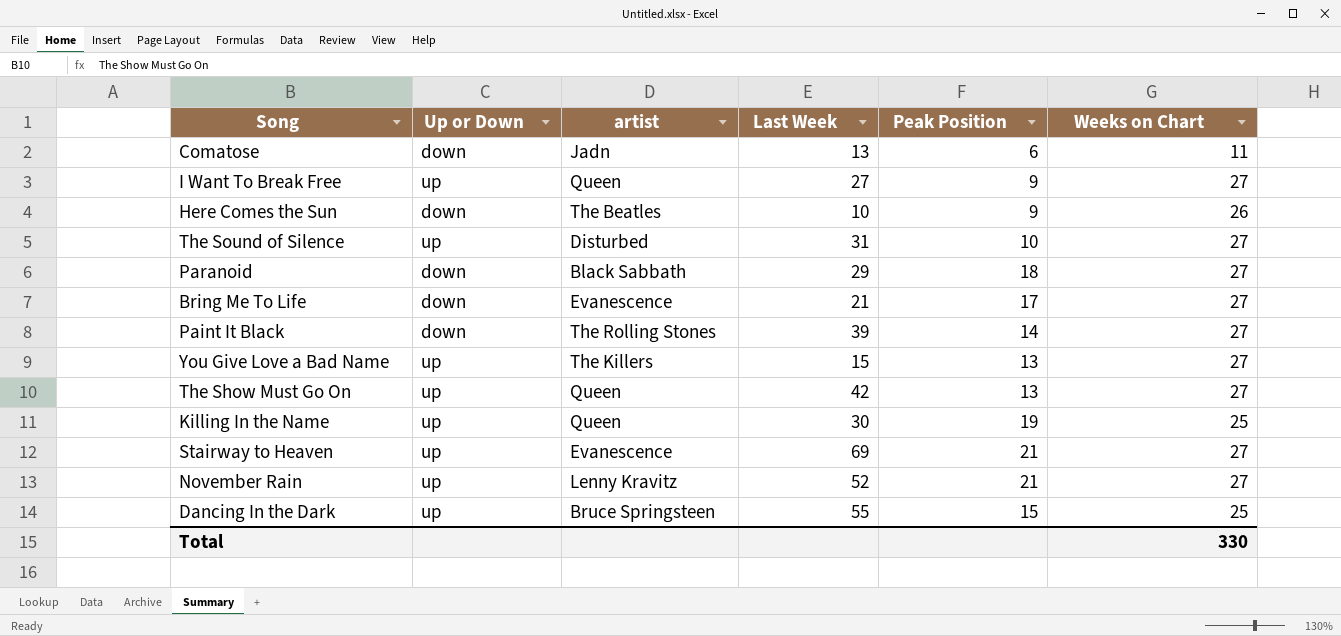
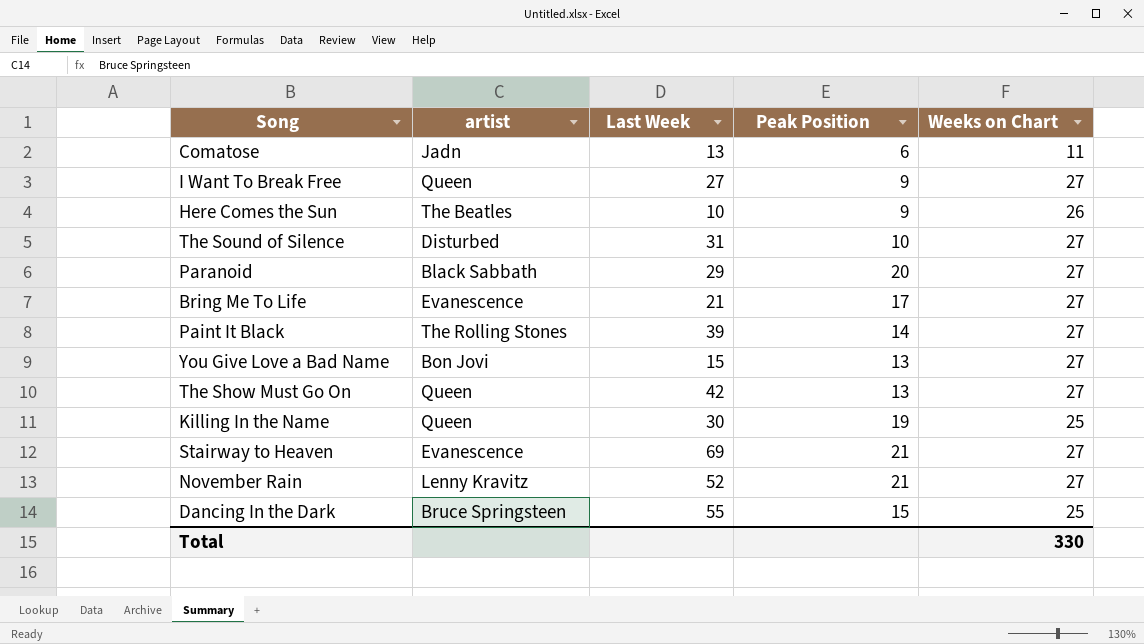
column Up or Down | position: 2 -> none
Paranoid | Peak Position: 18 -> 20
You Give Love a Bad Name | artist: The Killers -> Bon Jovi

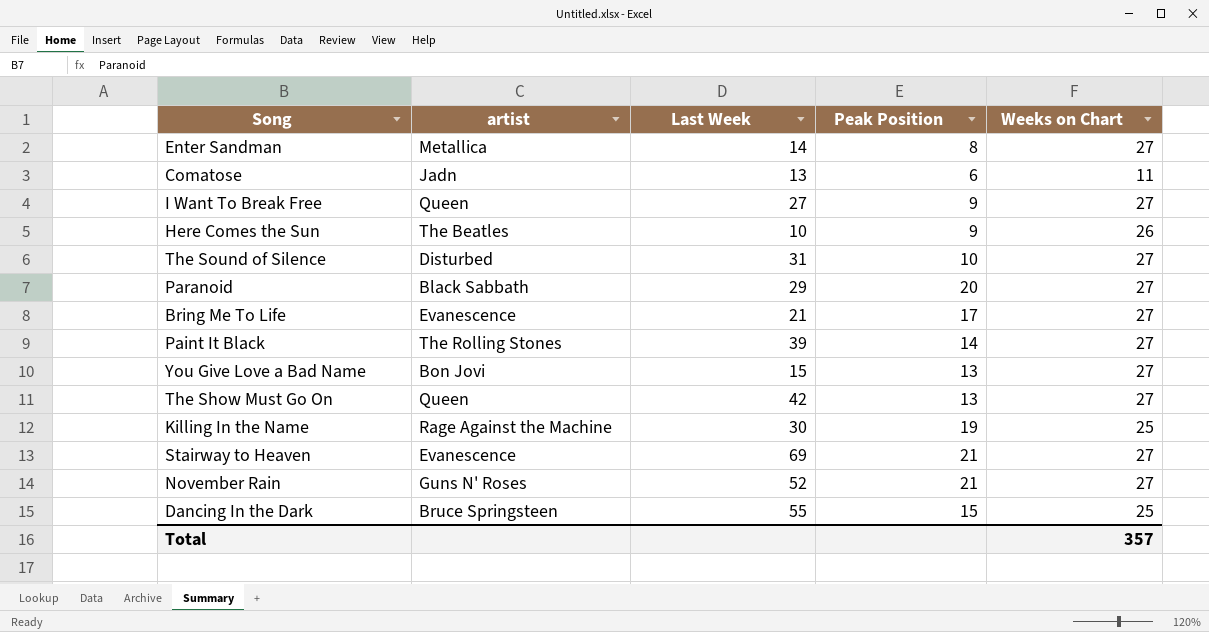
row Enter Sandman: none -> Metallica | 14 | 8 | 27
Killing In the Name | artist: Queen -> Rage Against the Machine
November Rain | artist: Lenny Kravitz -> Guns N' Roses
Total | Weeks on Chart: 330 -> 357

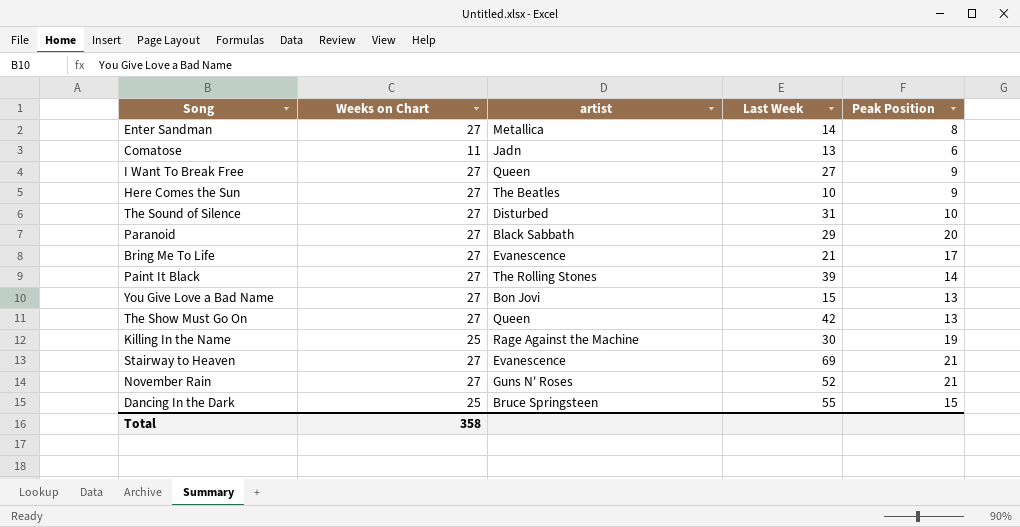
column Weeks on Chart | position: 5 -> 2
Here Comes the Sun | Weeks on Chart: 26 -> 27
Total | Weeks on Chart: 357 -> 358

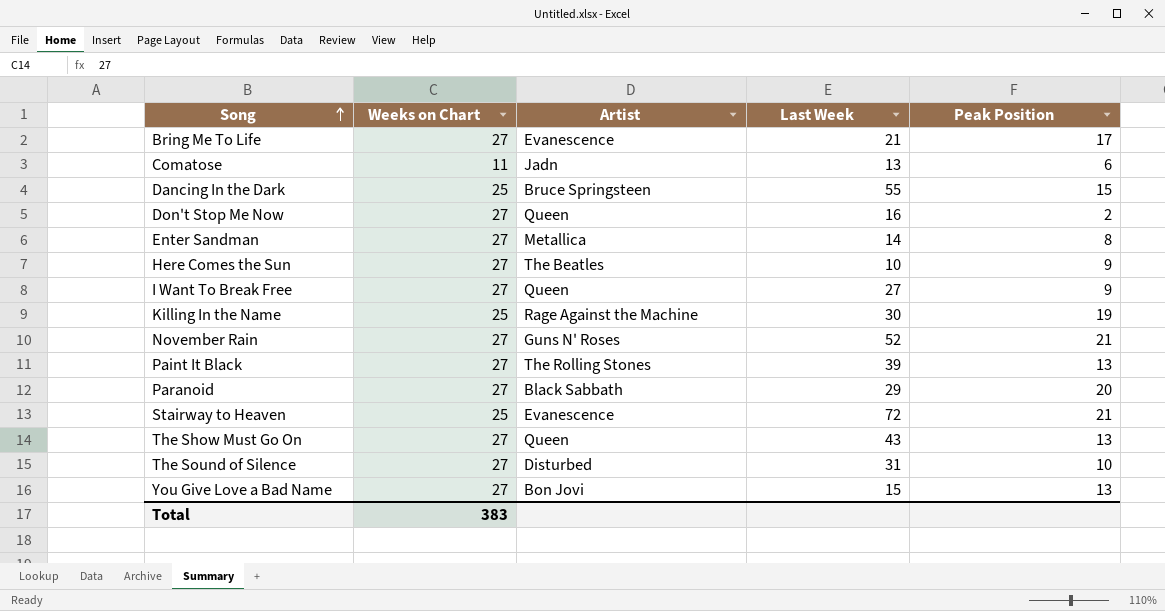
row order: none -> Song ascending
column name: artist -> Artist
row Don't Stop Me Now: none -> 27 | Queen | 16 | 2
Paint It Black | Peak Position: 14 -> 13
Stairway to Heaven | Weeks on Chart: 27 -> 25
Stairway to Heaven | Last Week: 69 -> 72
The Show Must Go On | Last Week: 42 -> 43
Total | Weeks on Chart: 358 -> 383

